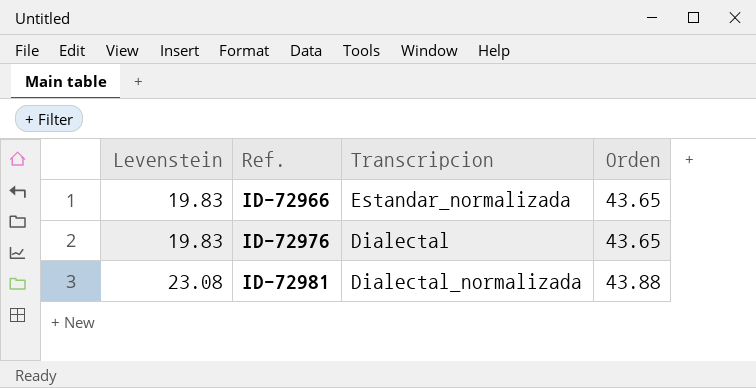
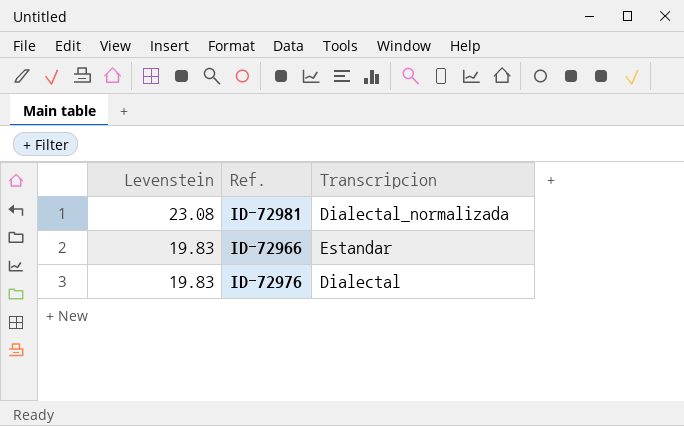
row order: Levenstein ascending -> Levenstein descending
column Orden | position: 4 -> none
ID-72966 | Transcripcion: Estandar_normalizada -> Estandar

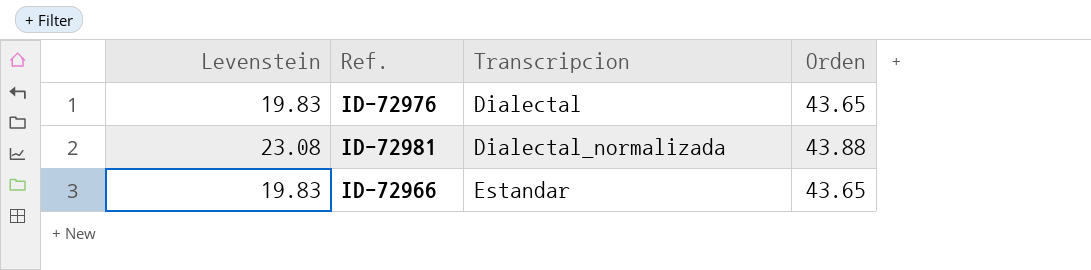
row order: Levenstein descending -> Transcripcion ascending
column Orden | position: none -> 4

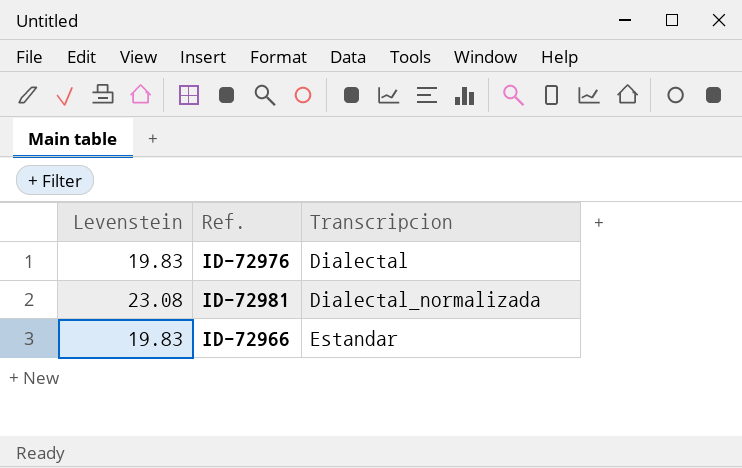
column Orden | position: 4 -> none

